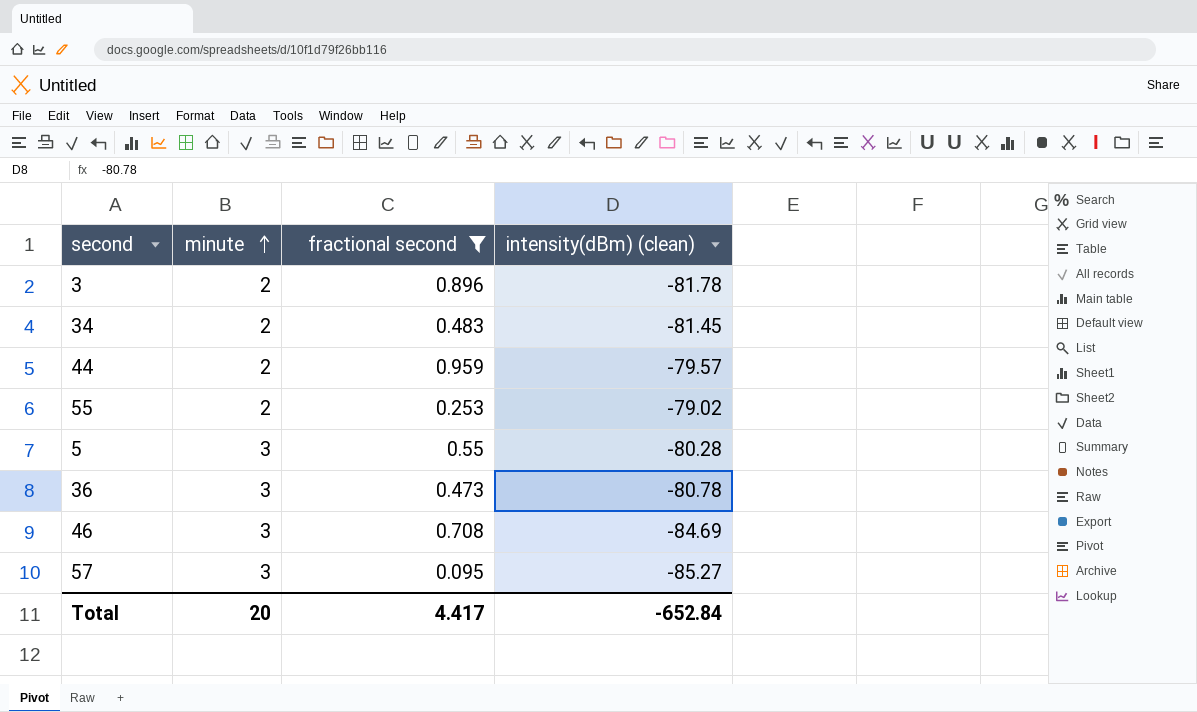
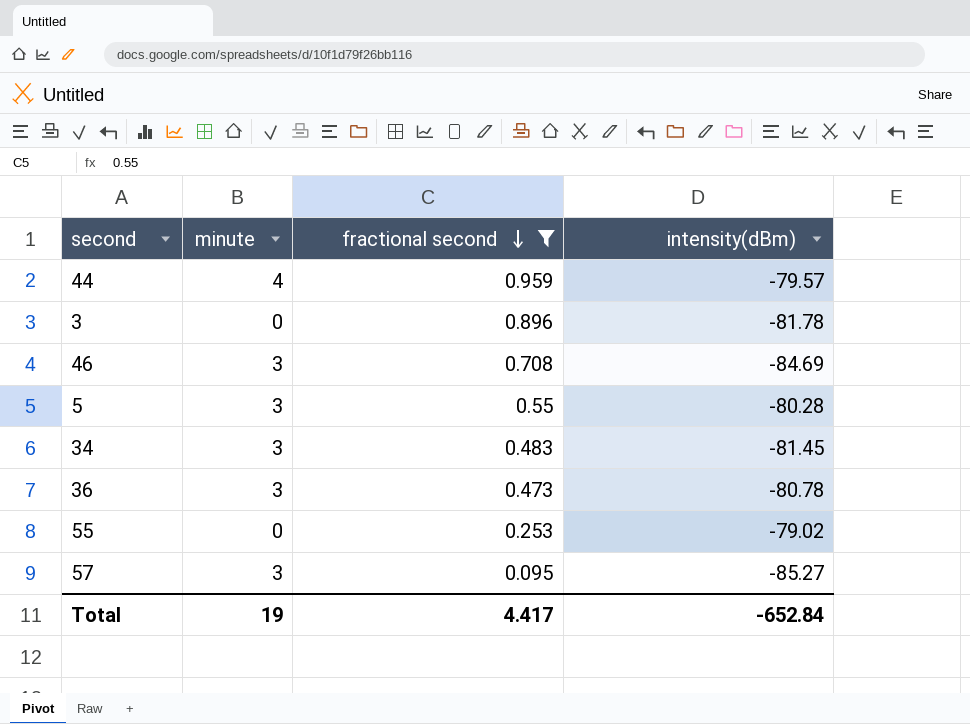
row order: minute ascending -> fractional second descending
column name: intensity(dBm) (clean) -> intensity(dBm)
44 | minute: 2 -> 4
3 | minute: 2 -> 0
34 | minute: 2 -> 3
55 | minute: 2 -> 0
Total | minute: 20 -> 19

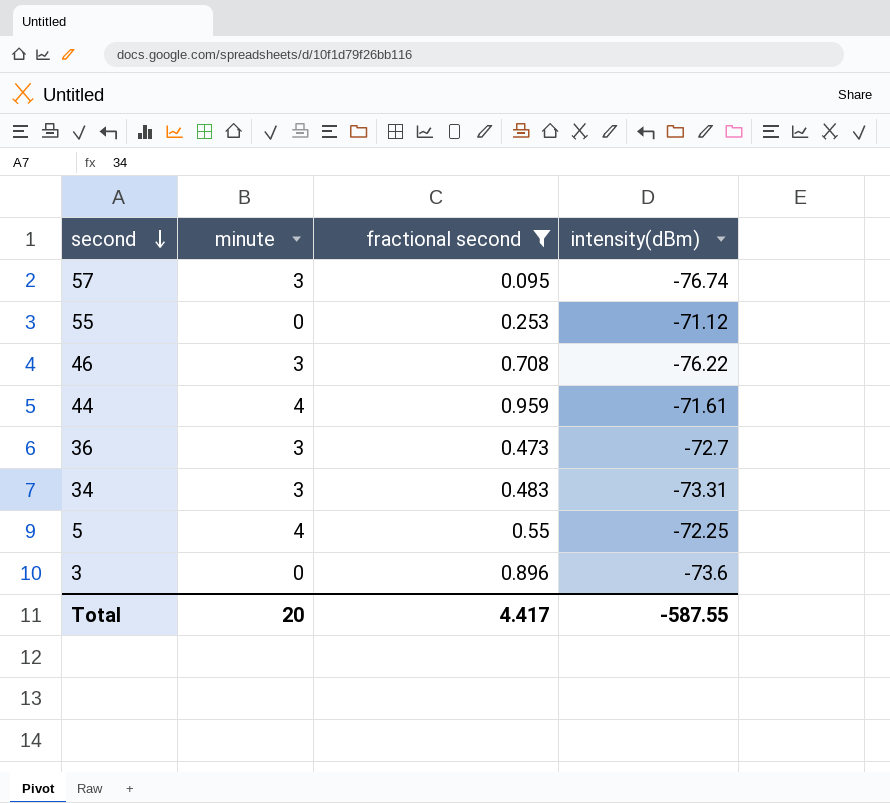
row order: fractional second descending -> second descending
57 | intensity(dBm): -85.27 -> -76.74
55 | intensity(dBm): -79.02 -> -71.12
46 | intensity(dBm): -84.69 -> -76.22
44 | intensity(dBm): -79.57 -> -71.61
36 | intensity(dBm): -80.78 -> -72.7
34 | intensity(dBm): -81.45 -> -73.31
5 | minute: 3 -> 4
5 | intensity(dBm): -80.28 -> -72.25
3 | intensity(dBm): -81.78 -> -73.6
Total | minute: 19 -> 20
Total | intensity(dBm): -652.84 -> -587.55

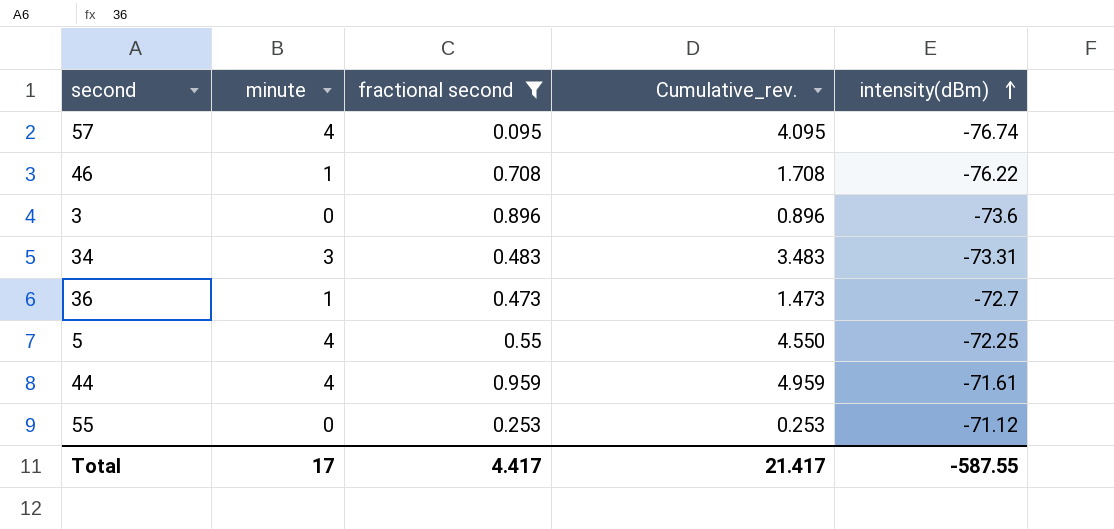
row order: second descending -> intensity(dBm) ascending
column Cumulative_rev. | formula: none -> [minute] + [fractional second]
57 | minute: 3 -> 4
46 | minute: 3 -> 1
36 | minute: 3 -> 1
Total | minute: 20 -> 17

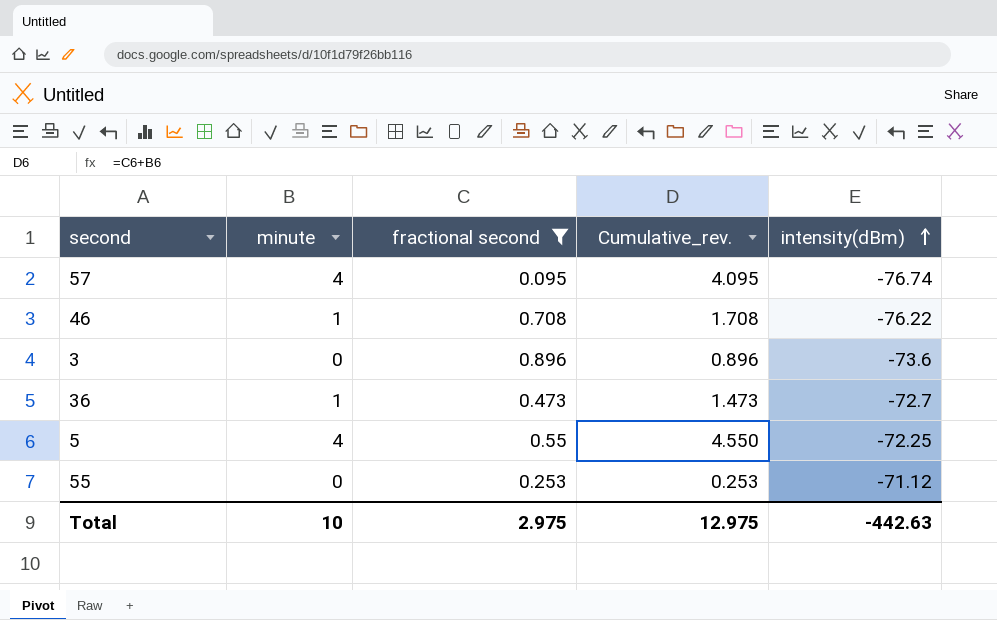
row 34: 3 | 0.483 | 3.483 | -73.31 -> none
row 44: 4 | 0.959 | 4.959 | -71.61 -> none
Total | minute: 17 -> 10
Total | fractional second: 4.417 -> 2.975
Total | Cumulative_rev.: 21.417 -> 12.975
Total | intensity(dBm): -587.55 -> -442.63

